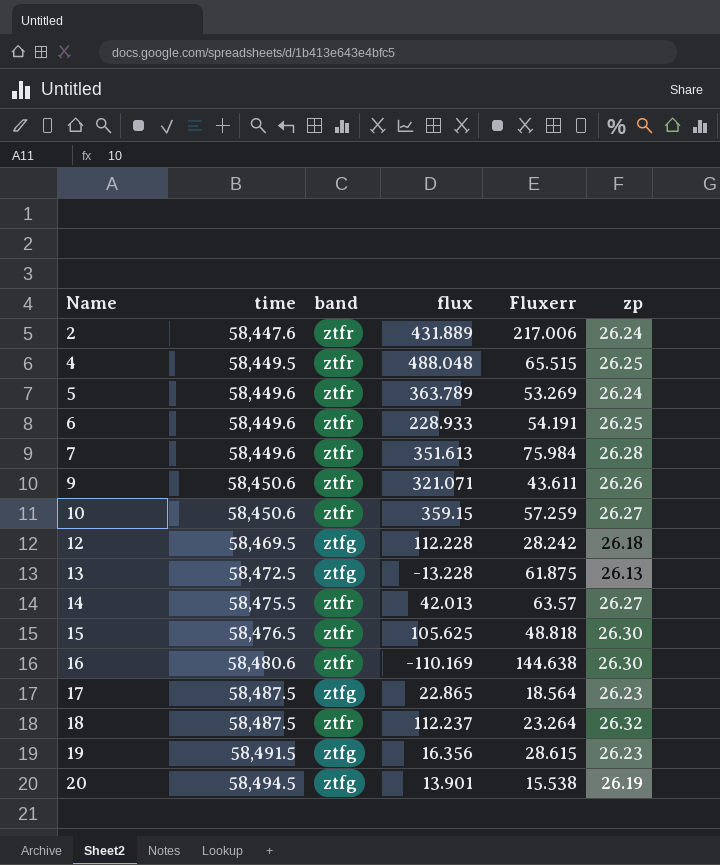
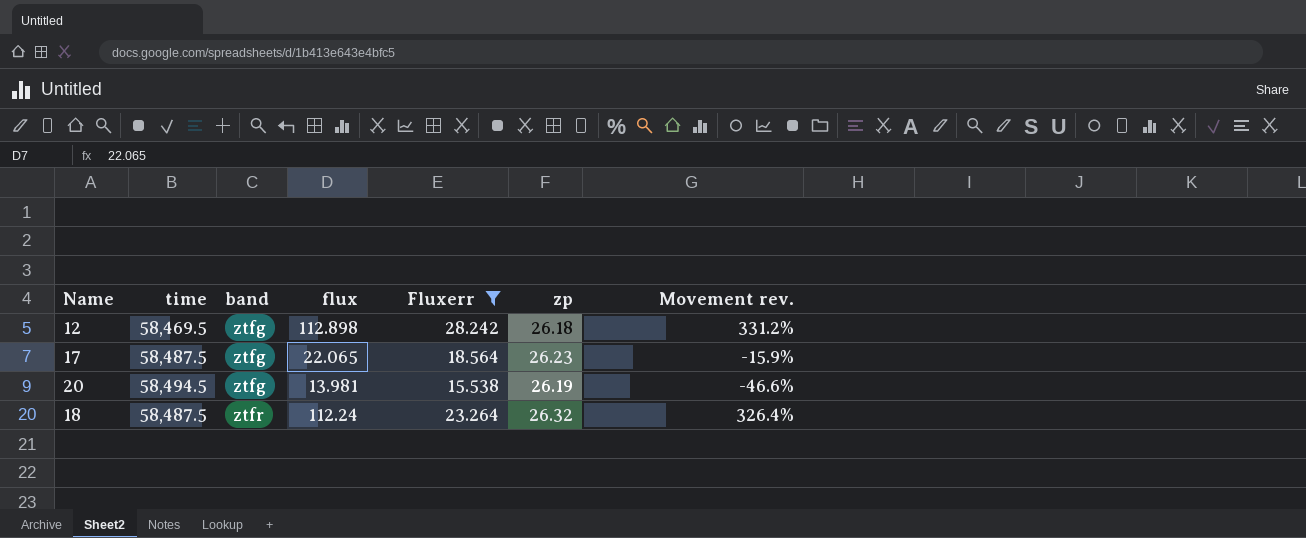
filter: none -> Fluxerr <= 28.242
row order: Name ascending -> band ascending
column Movement rev. | formula: none -> ([flux] - [zp]) / [zp]
12 | flux: 112.228 -> 112.898
17 | flux: 22.865 -> 22.065
20 | flux: 13.901 -> 13.981
18 | flux: 112.237 -> 112.24

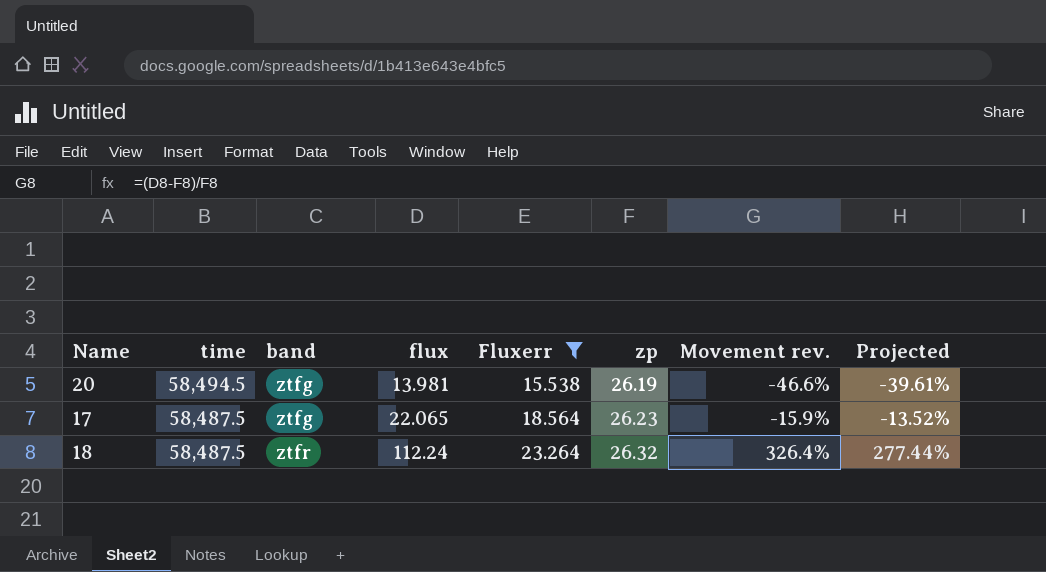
row order: band ascending -> time descending
column Projected | formula: none -> [Movement rev.] * 0.85
row 12: 58,469.5 | ztfg | 112.898 | 28.242 | 26.18 | 331.2% -> none

